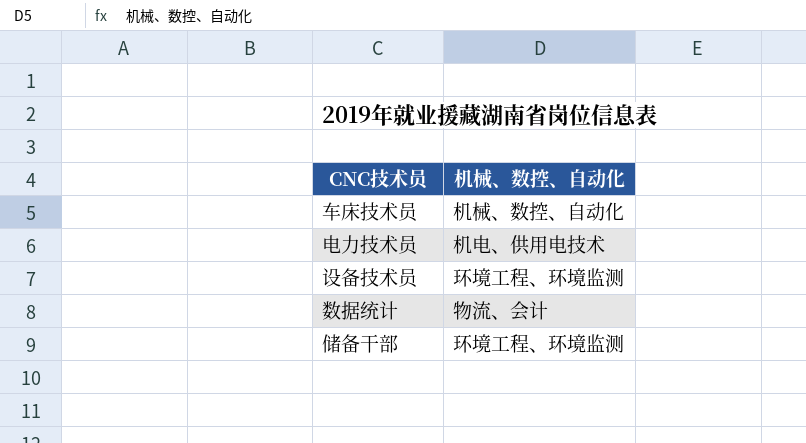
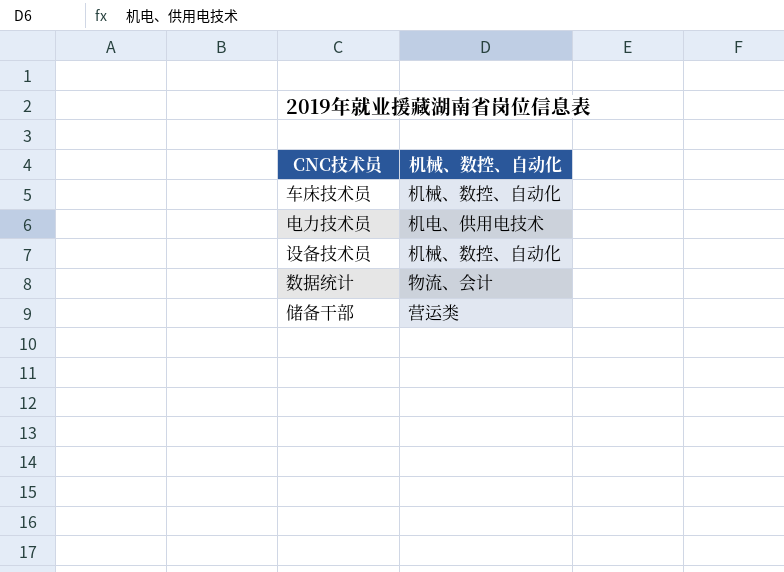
设备技术员 | 机械、数控、自动化: 环境工程、环境监测 -> 机械、数控、自动化
储备干部 | 机械、数控、自动化: 环境工程、环境监测 -> 营运类

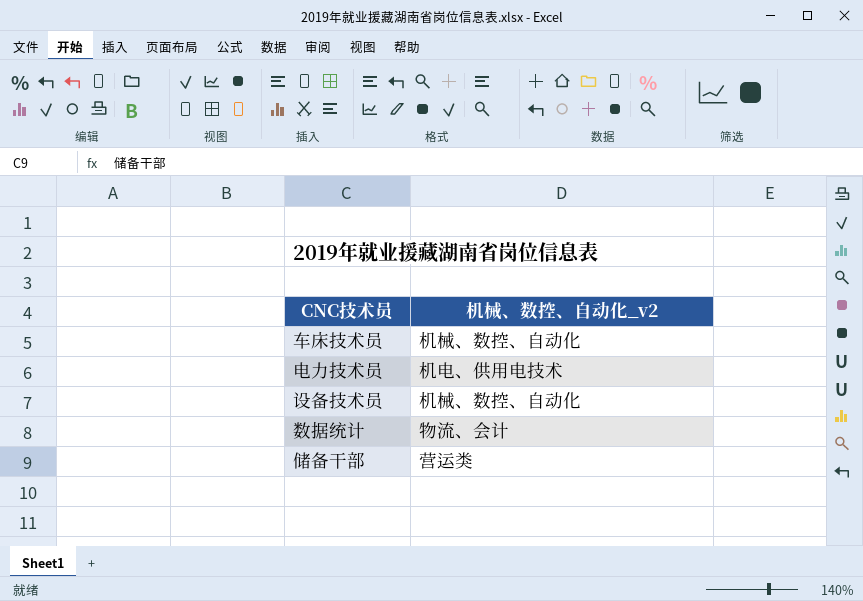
column name: 机械、数控、自动化 -> 机械、数控、自动化_v2

